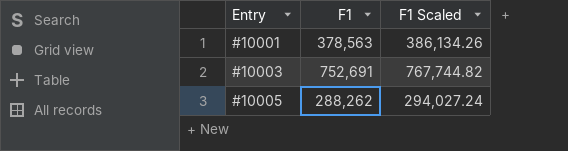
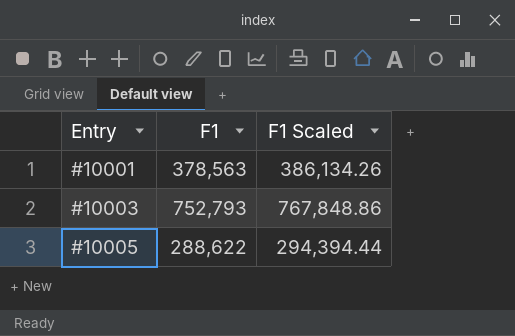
#10003 | F1: 752,691 -> 752,793
#10003 | F1 Scaled: 767,744.82 -> 767,848.86
#10005 | F1: 288,262 -> 288,622
#10005 | F1 Scaled: 294,027.24 -> 294,394.44

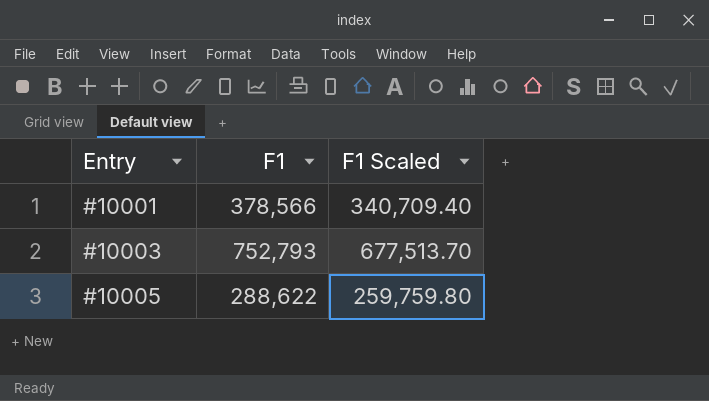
column F1 Scaled | formula: [F1] * 1.02 -> [F1] * 0.9
#10001 | F1: 378,563 -> 378,566

